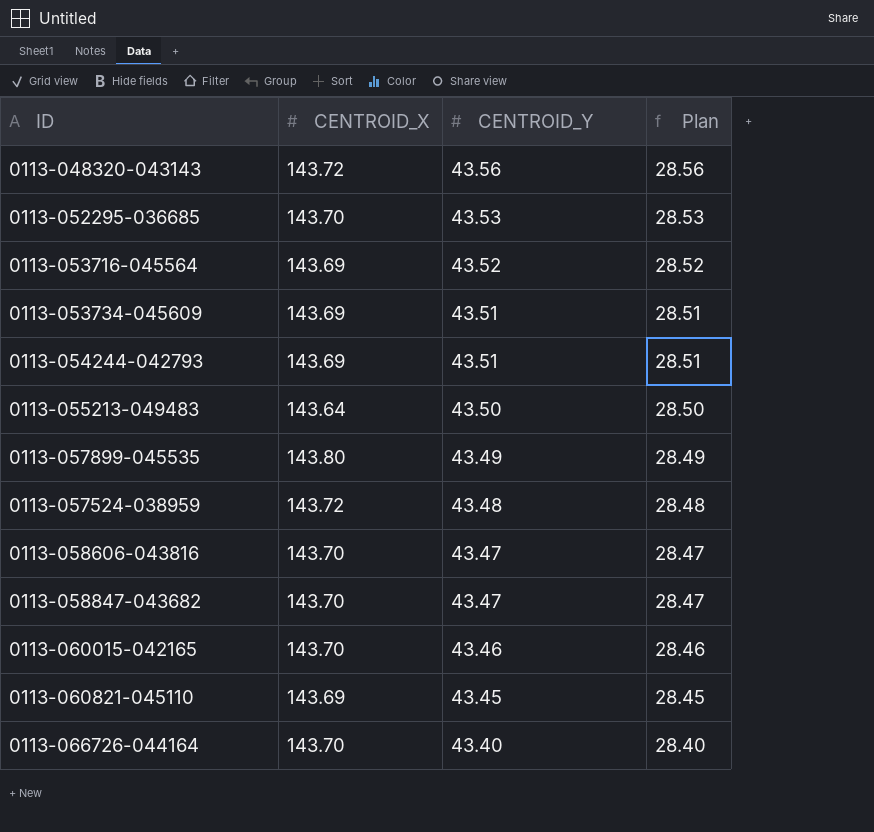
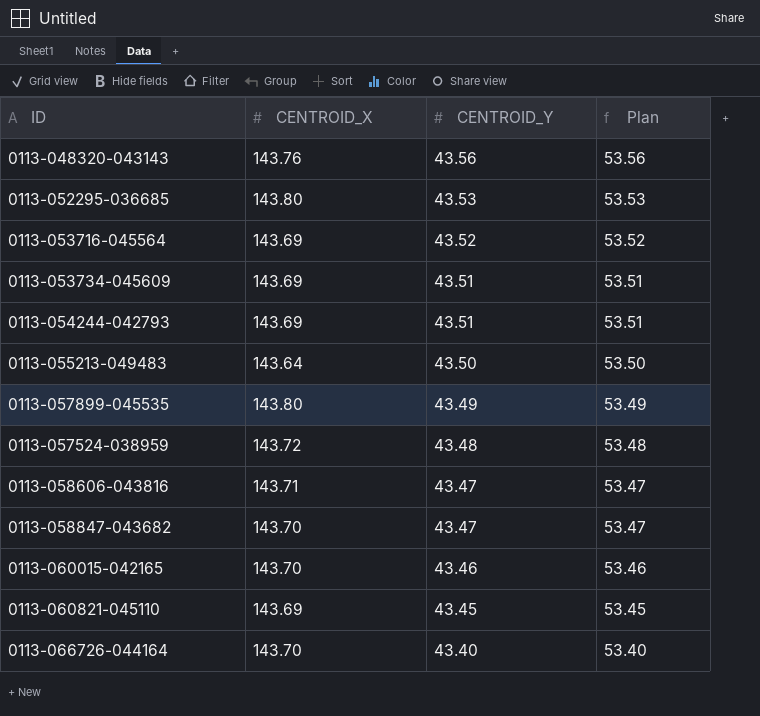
column Plan | formula: [CENTROID_Y] - 15 -> [CENTROID_Y] + 10
0113-048320-043143 | CENTROID_X: 143.72 -> 143.76
0113-052295-036685 | CENTROID_X: 143.70 -> 143.80
0113-058606-043816 | CENTROID_X: 143.70 -> 143.71

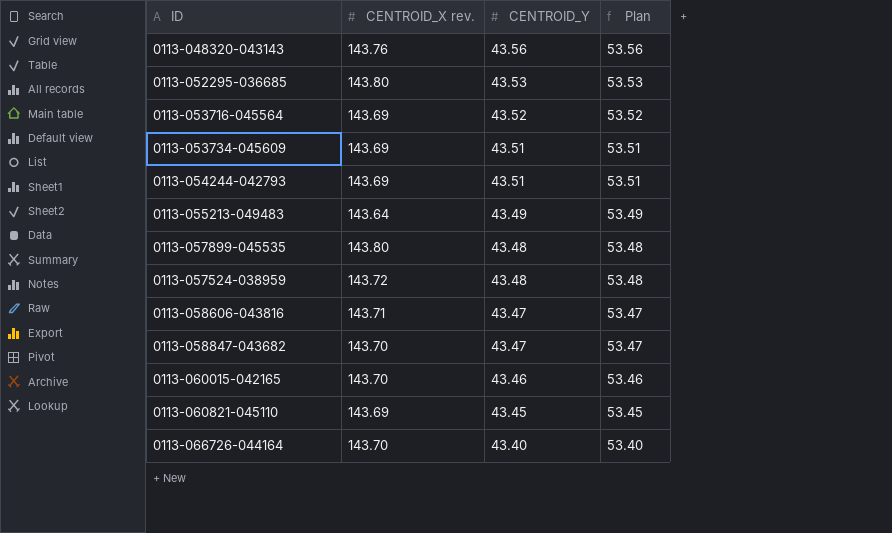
column name: CENTROID_X -> CENTROID_X rev.
0113-055213-049483 | CENTROID_Y: 43.50 -> 43.49
0113-055213-049483 | Plan: 53.50 -> 53.49
0113-057899-045535 | CENTROID_Y: 43.49 -> 43.48
0113-057899-045535 | Plan: 53.49 -> 53.48

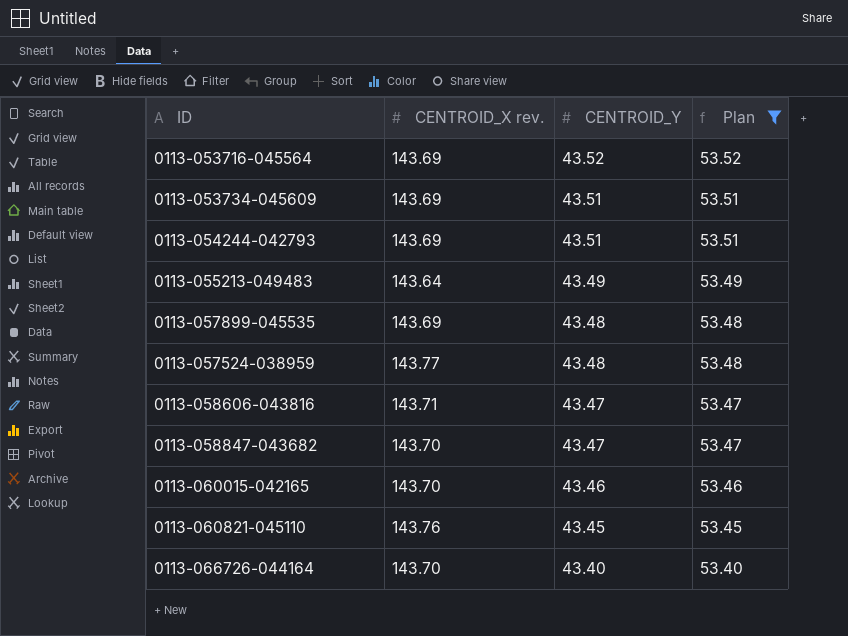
filter: none -> Plan <= 53.52
0113-057899-045535 | CENTROID_X rev.: 143.80 -> 143.69
0113-057524-038959 | CENTROID_X rev.: 143.72 -> 143.77
0113-060821-045110 | CENTROID_X rev.: 143.69 -> 143.76

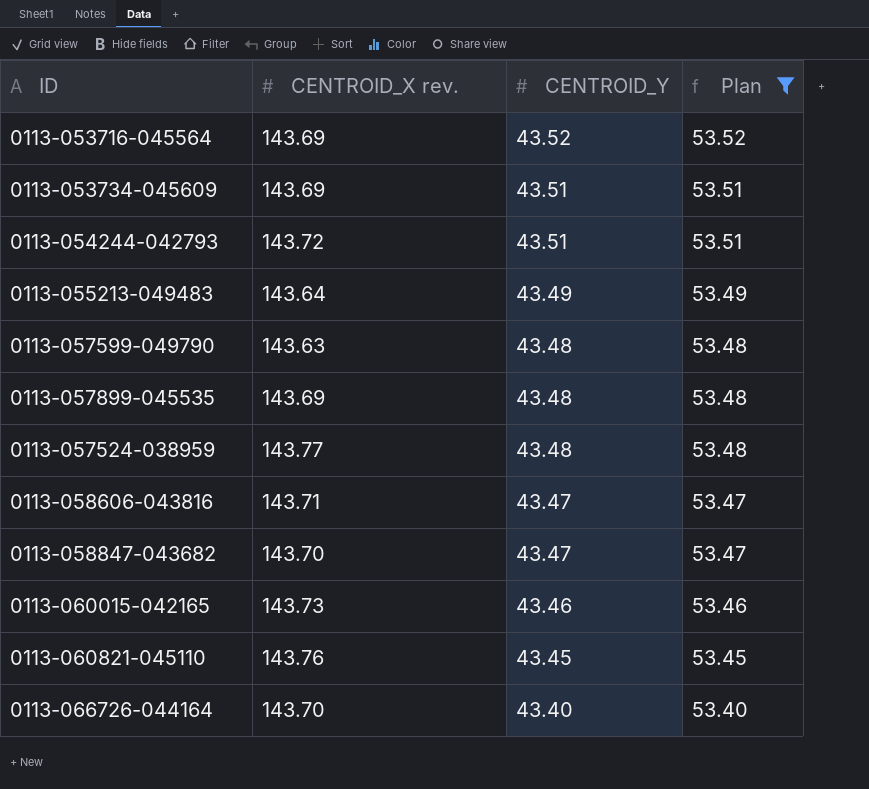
0113-054244-042793 | CENTROID_X rev.: 143.69 -> 143.72
row 0113-057599-049790: none -> 143.63 | 43.48 | 53.48
0113-060015-042165 | CENTROID_X rev.: 143.70 -> 143.73

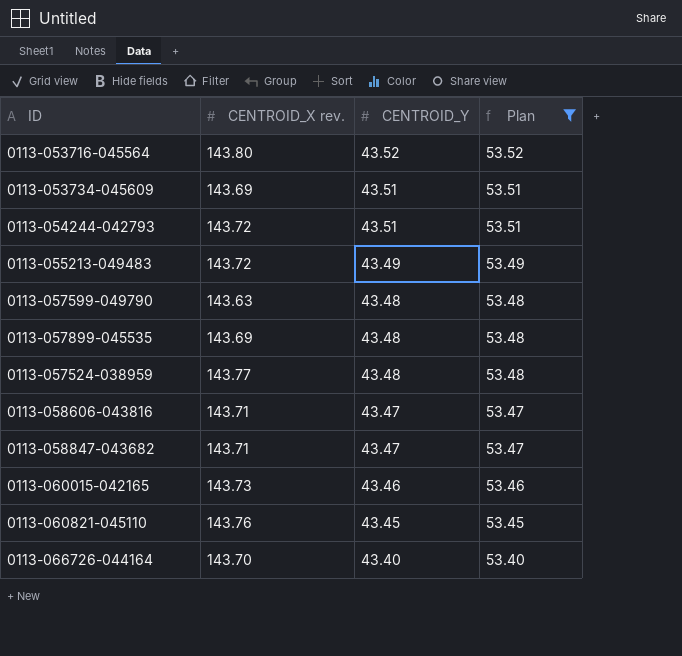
0113-053716-045564 | CENTROID_X rev.: 143.69 -> 143.80
0113-055213-049483 | CENTROID_X rev.: 143.64 -> 143.72
0113-058847-043682 | CENTROID_X rev.: 143.70 -> 143.71

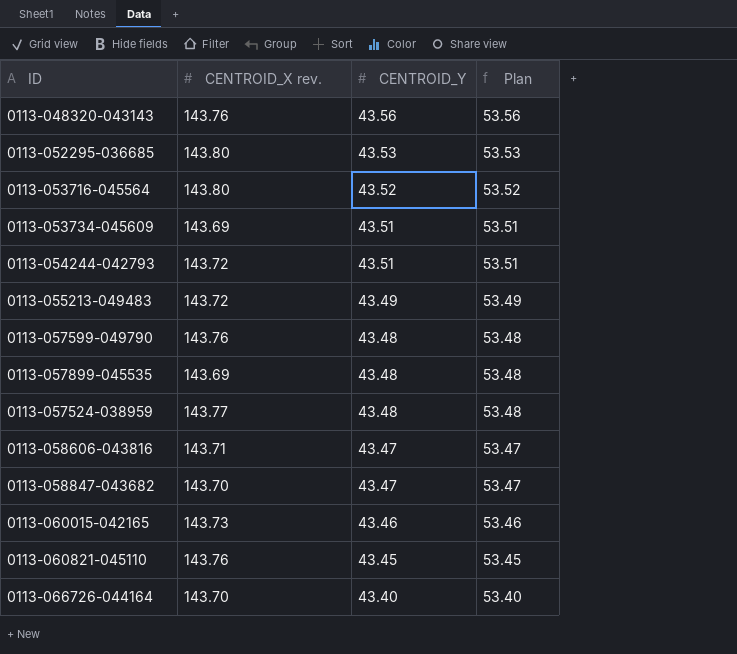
filter: Plan <= 53.52 -> none
0113-057599-049790 | CENTROID_X rev.: 143.63 -> 143.76
0113-058847-043682 | CENTROID_X rev.: 143.71 -> 143.70

